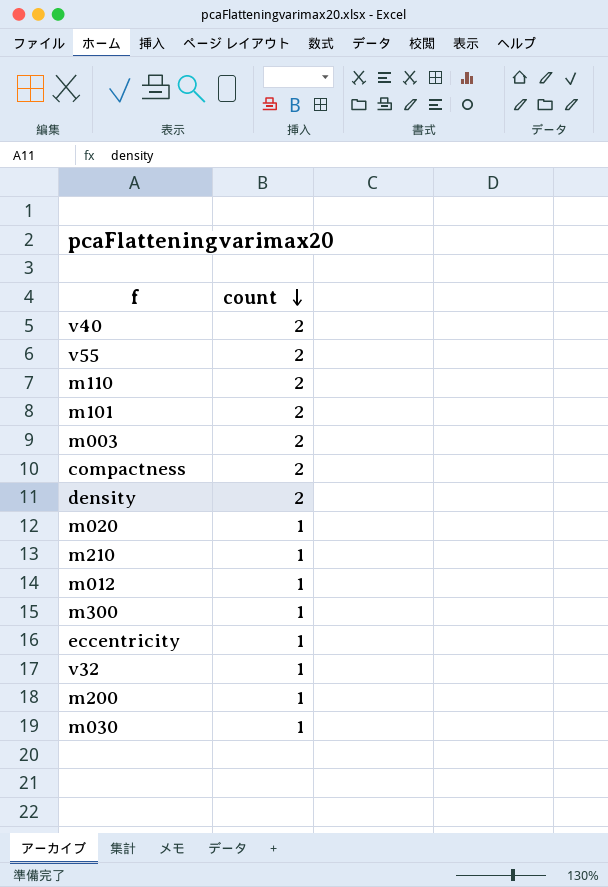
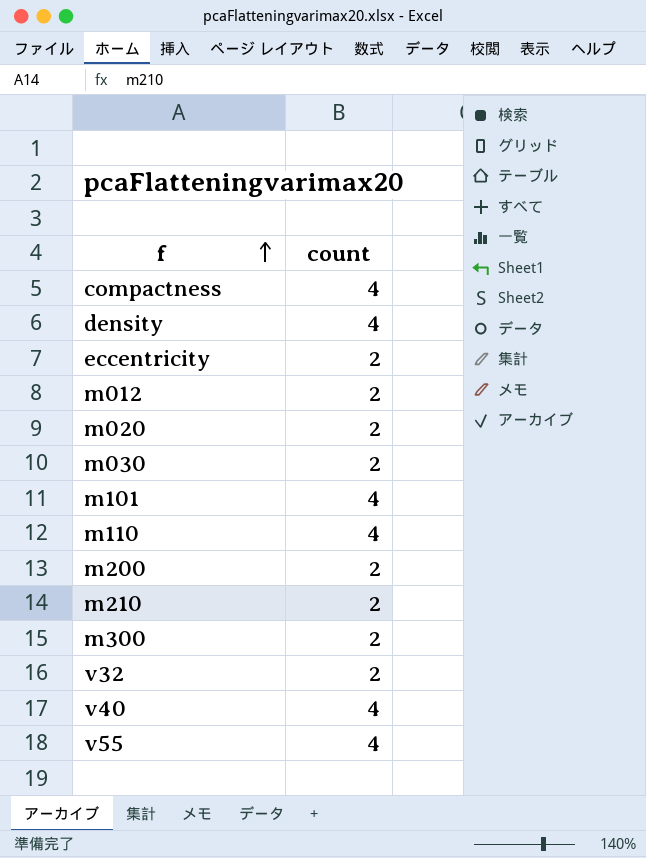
row order: count descending -> f ascending
row m003: 2 -> none
compactness | count: 2 -> 4
density | count: 2 -> 4
eccentricity | count: 1 -> 2
m012 | count: 1 -> 2
m020 | count: 1 -> 2
m030 | count: 1 -> 2
m101 | count: 2 -> 4
m110 | count: 2 -> 4
m200 | count: 1 -> 2
m210 | count: 1 -> 2
m300 | count: 1 -> 2
v32 | count: 1 -> 2
v40 | count: 2 -> 4
v55 | count: 2 -> 4

